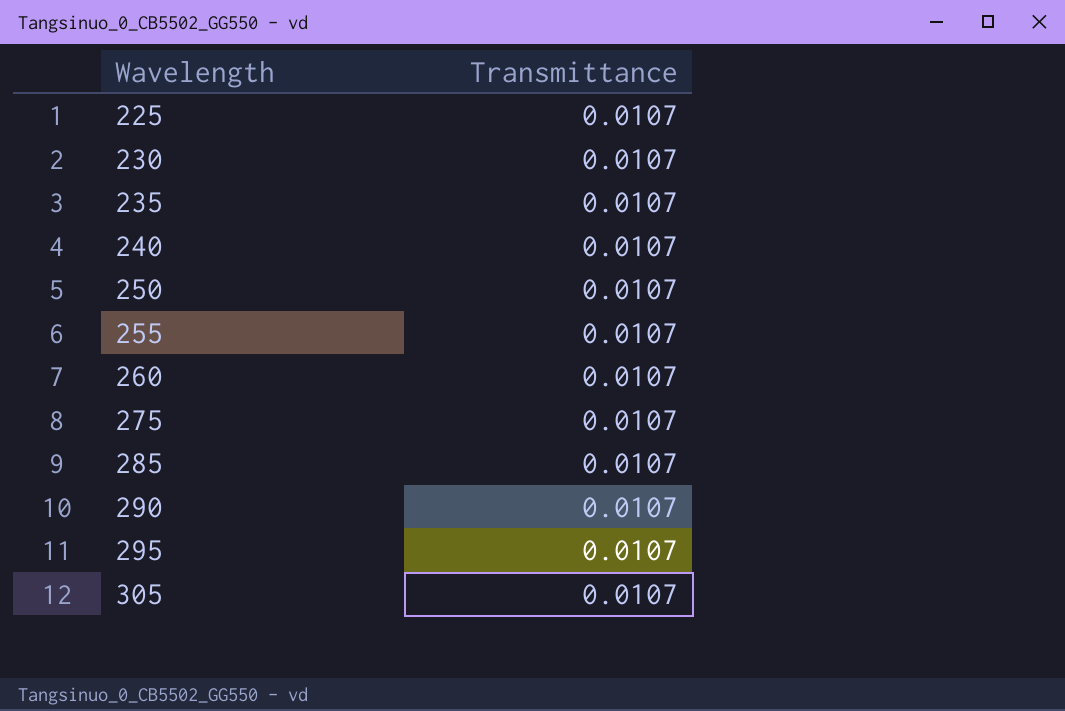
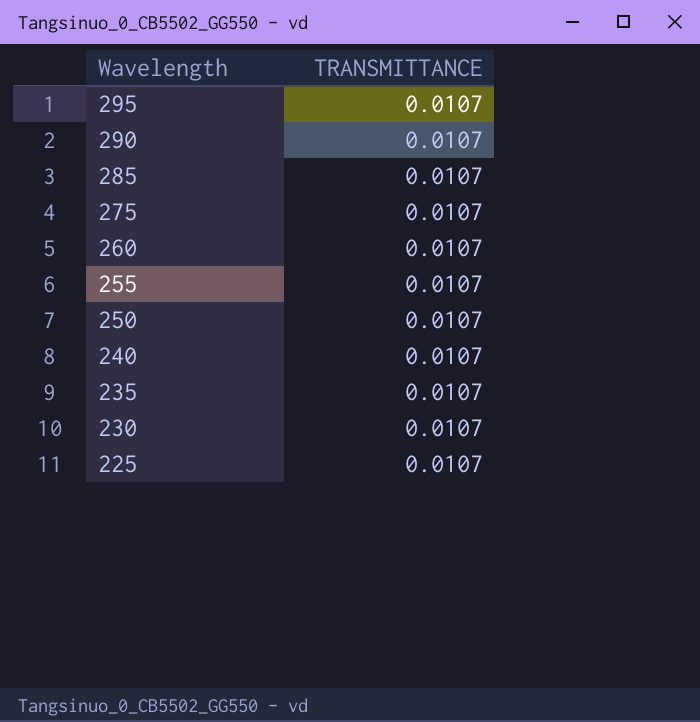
row order: Wavelength ascending -> Wavelength descending
column name: Transmittance -> TRANSMITTANCE
row 305: 0.0107 -> none

